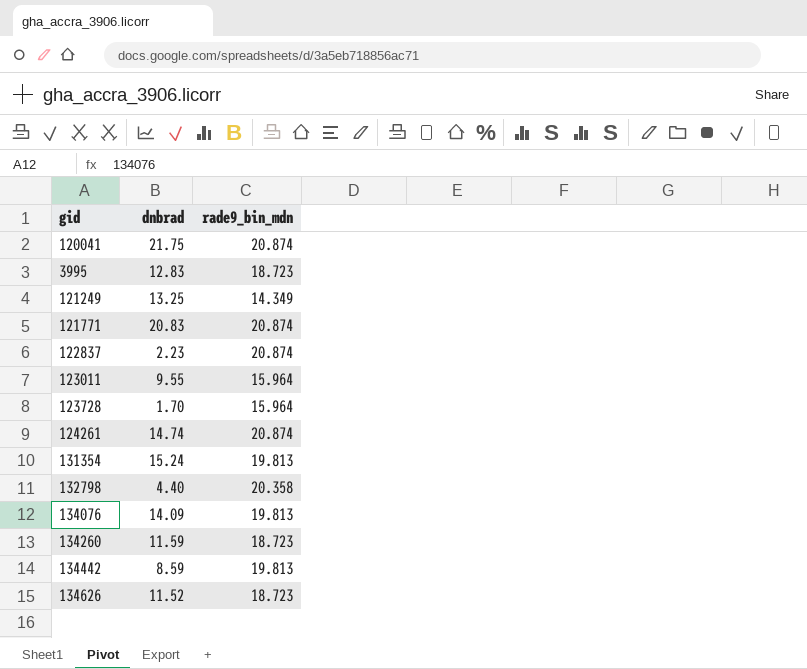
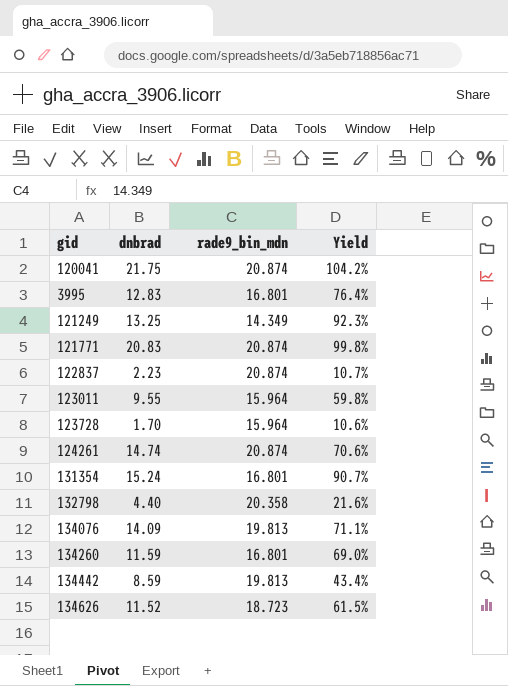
column Yield | formula: none -> [dnbrad] / [rade9_bin_mdn]
3995 | rade9_bin_mdn: 18.723 -> 16.801
131354 | rade9_bin_mdn: 19.813 -> 16.801
134260 | rade9_bin_mdn: 18.723 -> 16.801

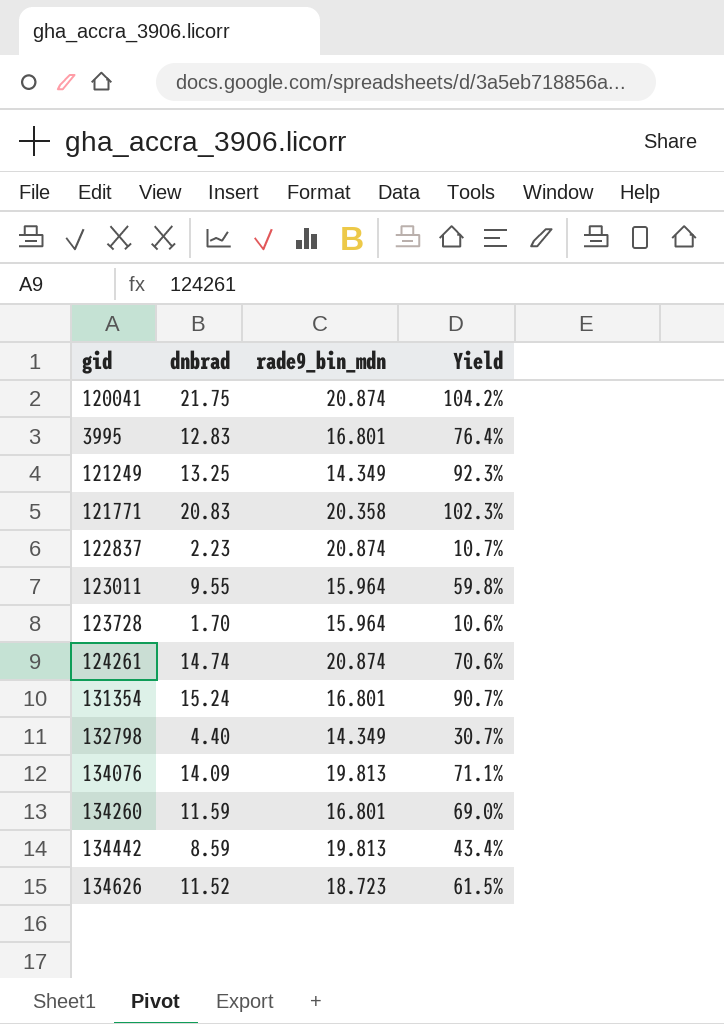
121771 | rade9_bin_mdn: 20.874 -> 20.358
121771 | Yield: 99.8% -> 102.3%
132798 | rade9_bin_mdn: 20.358 -> 14.349
132798 | Yield: 21.6% -> 30.7%

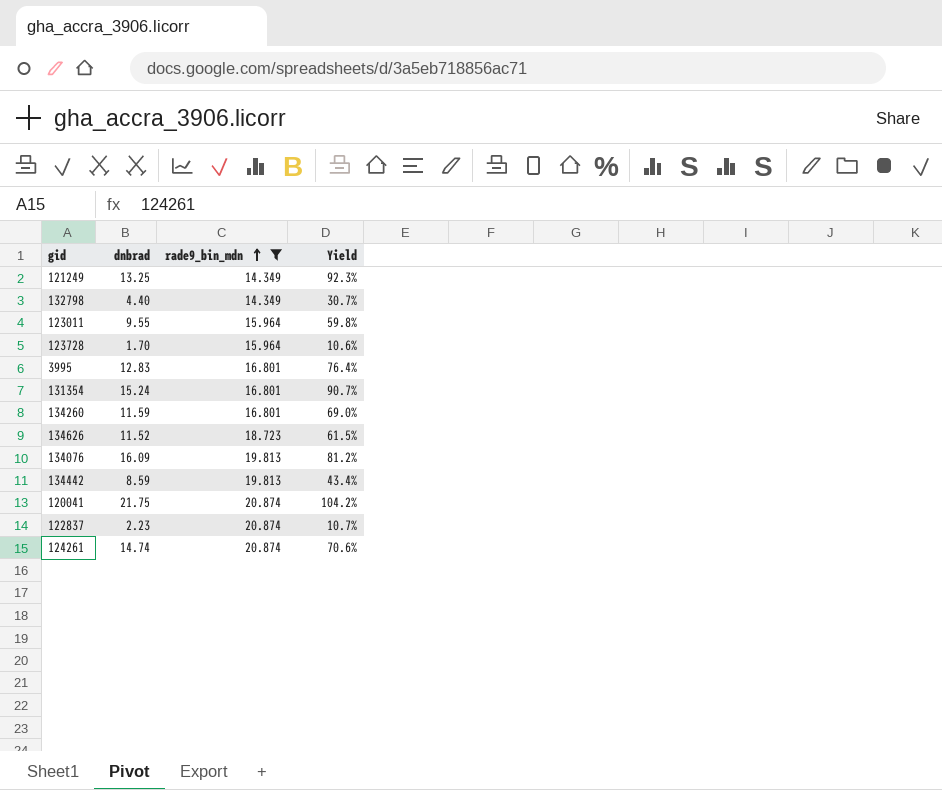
filter: none -> rade9_bin_mdn != 20.358
row order: none -> rade9_bin_mdn ascending
134076 | dnbrad: 14.09 -> 16.09
134076 | Yield: 71.1% -> 81.2%

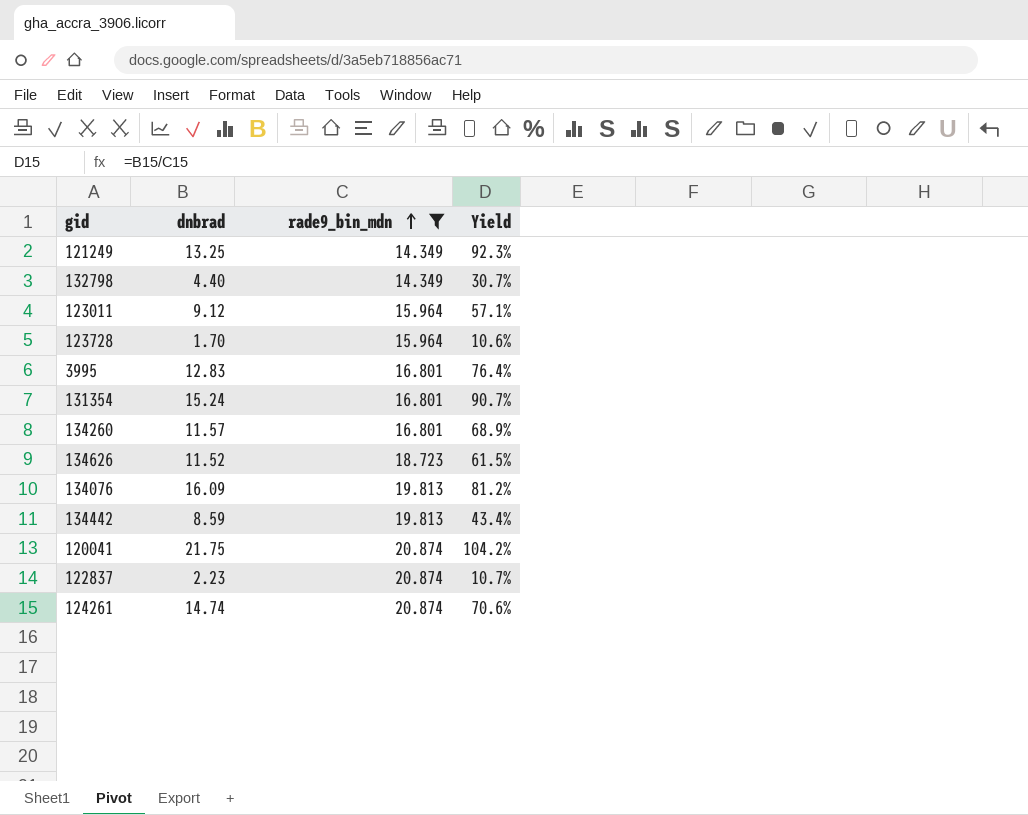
123011 | dnbrad: 9.55 -> 9.12
123011 | Yield: 59.8% -> 57.1%
134260 | dnbrad: 11.59 -> 11.57
134260 | Yield: 69.0% -> 68.9%

